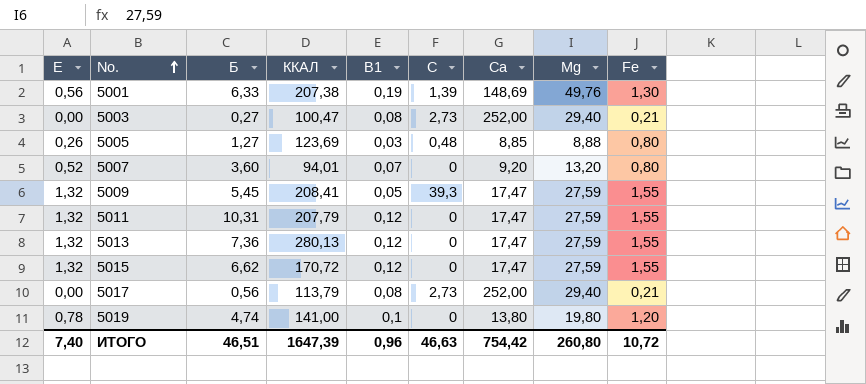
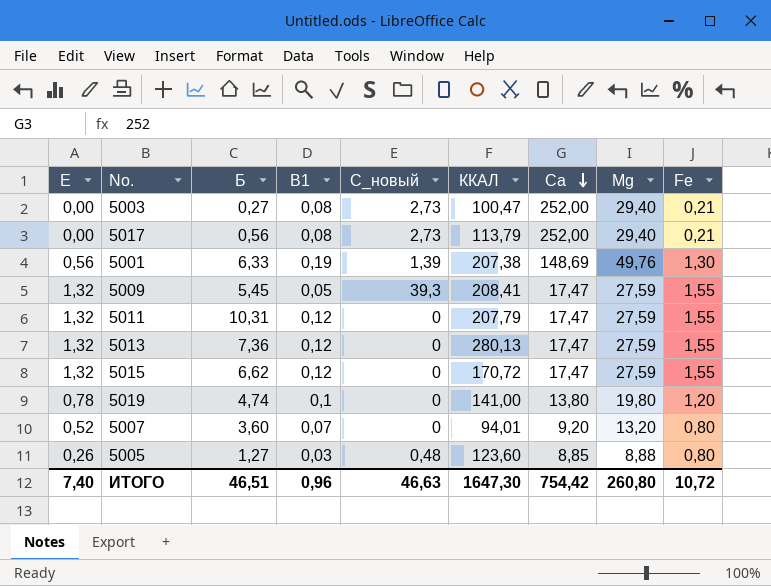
row order: No. ascending -> Са descending
column name: С -> С_новый
column ККАЛ | position: 4 -> 6
5005 | ККАЛ: 123,69 -> 123,60
ИТОГО | ККАЛ: 1647,39 -> 1647,30

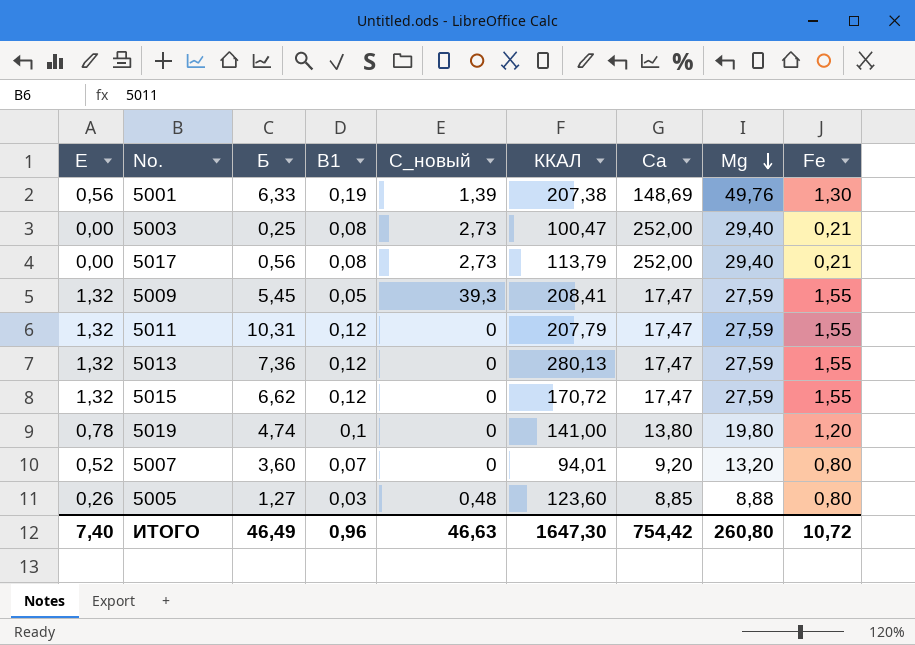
row order: Са descending -> Мg descending
5003 | Б: 0,27 -> 0,25
ИТОГО | Б: 46,51 -> 46,49

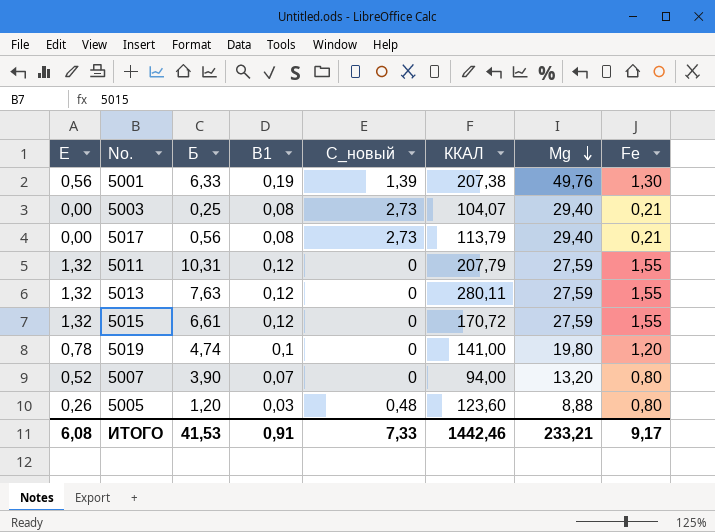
column Са | position: 7 -> none
row 5009: 1,32 | 5,45 | 0,05 | 39,3 | 208,41 | 17,47 | 27,59 | 1,55 -> none
5003 | ККАЛ: 100,47 -> 104,07
5013 | Б: 7,36 -> 7,63
5013 | ККАЛ: 280,13 -> 280,11
5015 | Б: 6,62 -> 6,61
5007 | Б: 3,60 -> 3,90
5007 | ККАЛ: 94,01 -> 94,00
5005 | Б: 1,27 -> 1,20
ИТОГО | Е: 7,40 -> 6,08
ИТОГО | Б: 46,49 -> 41,53
ИТОГО | В1: 0,96 -> 0,91
ИТОГО | С_новый: 46,63 -> 7,33
ИТОГО | ККАЛ: 1647,30 -> 1442,46
ИТОГО | Мg: 260,80 -> 233,21
ИТОГО | Fе: 10,72 -> 9,17

